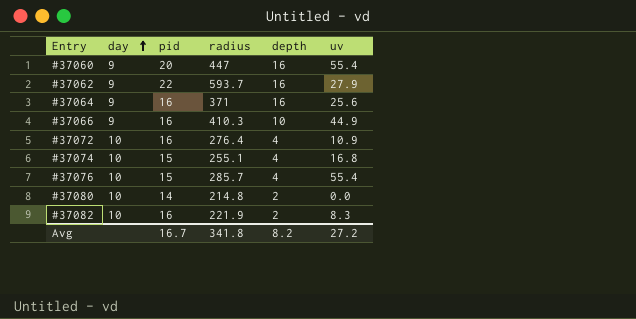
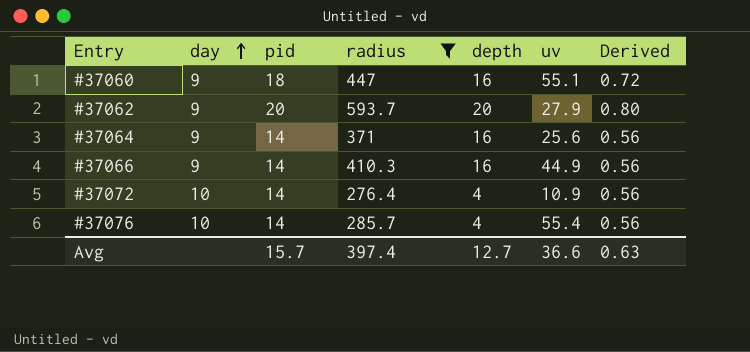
filter: none -> radius >= 276.4
column Derived | formula: none -> [pid] * 0.04
#37060 | pid: 20 -> 18
#37060 | uv: 55.4 -> 55.1
#37062 | pid: 22 -> 20
#37062 | depth: 16 -> 20
#37064 | pid: 16 -> 14
#37066 | pid: 16 -> 14
#37066 | depth: 10 -> 16
#37072 | pid: 16 -> 14
#37076 | pid: 15 -> 14
Avg | pid: 16.7 -> 15.7
Avg | radius: 341.8 -> 397.4
Avg | depth: 8.2 -> 12.7
Avg | uv: 27.2 -> 36.6

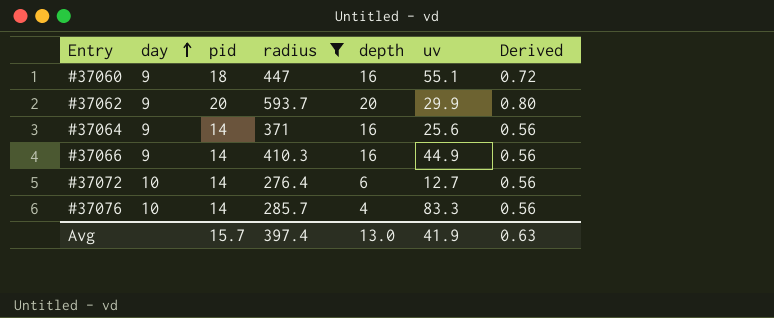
#37062 | uv: 27.9 -> 29.9
#37072 | depth: 4 -> 6
#37072 | uv: 10.9 -> 12.7
#37076 | uv: 55.4 -> 83.3
Avg | depth: 12.7 -> 13.0
Avg | uv: 36.6 -> 41.9

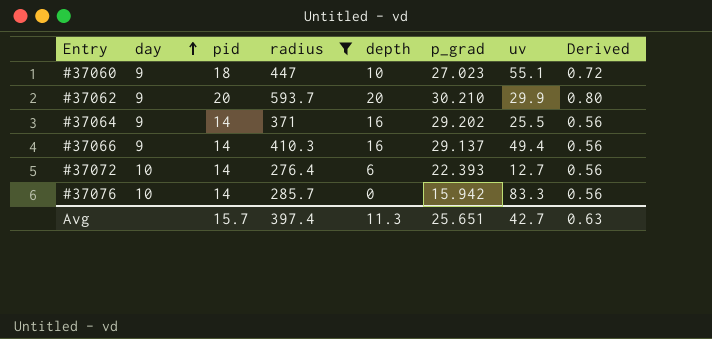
column p_grad | position: none -> 6
#37060 | depth: 16 -> 10
#37064 | uv: 25.6 -> 25.5
#37066 | uv: 44.9 -> 49.4
#37076 | depth: 4 -> 0
Avg | depth: 13.0 -> 11.3
Avg | uv: 41.9 -> 42.7

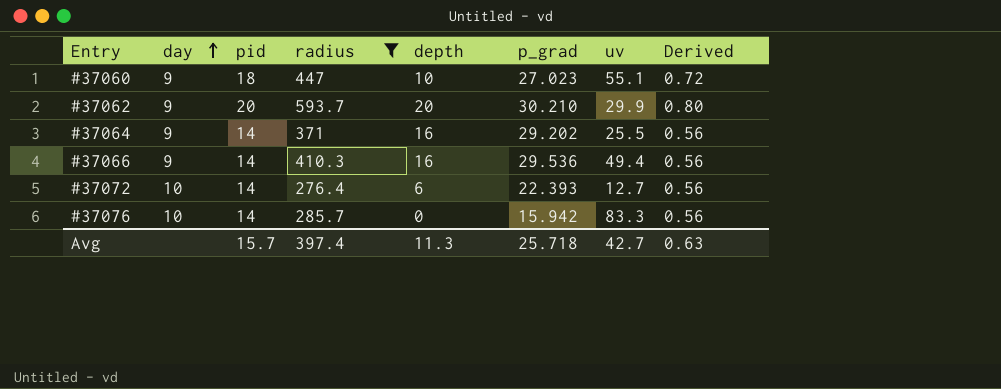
#37066 | p_grad: 29.137 -> 29.536
Avg | p_grad: 25.651 -> 25.718

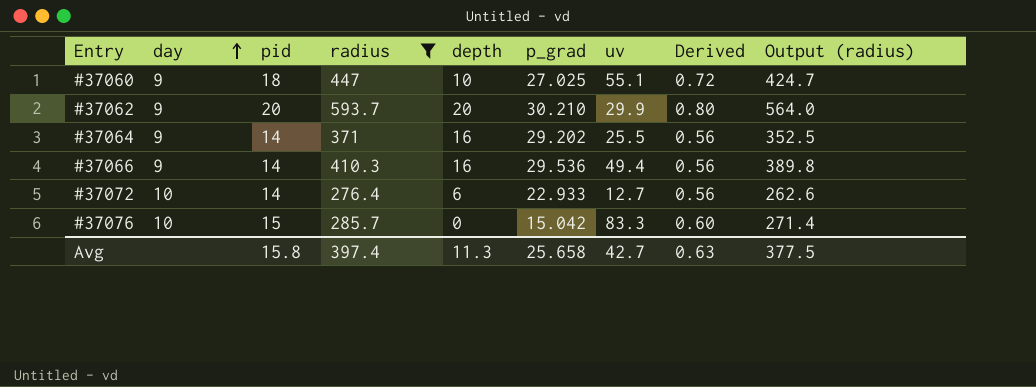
column Output (radius) | formula: none -> [radius] * 0.95
#37060 | p_grad: 27.023 -> 27.025
#37072 | p_grad: 22.393 -> 22.933
#37076 | pid: 14 -> 15
#37076 | p_grad: 15.942 -> 15.042
#37076 | Derived: 0.56 -> 0.60
Avg | pid: 15.7 -> 15.8
Avg | p_grad: 25.718 -> 25.658

